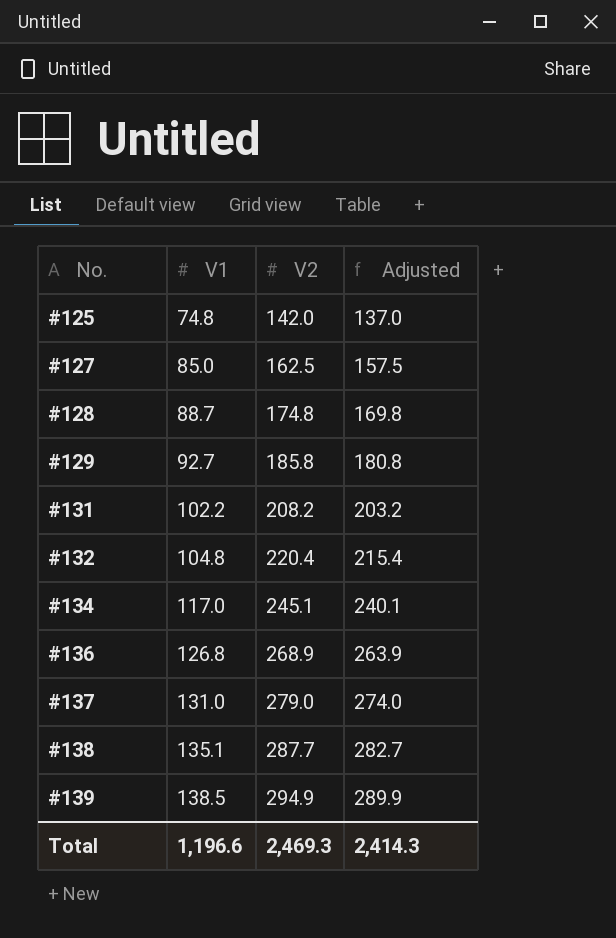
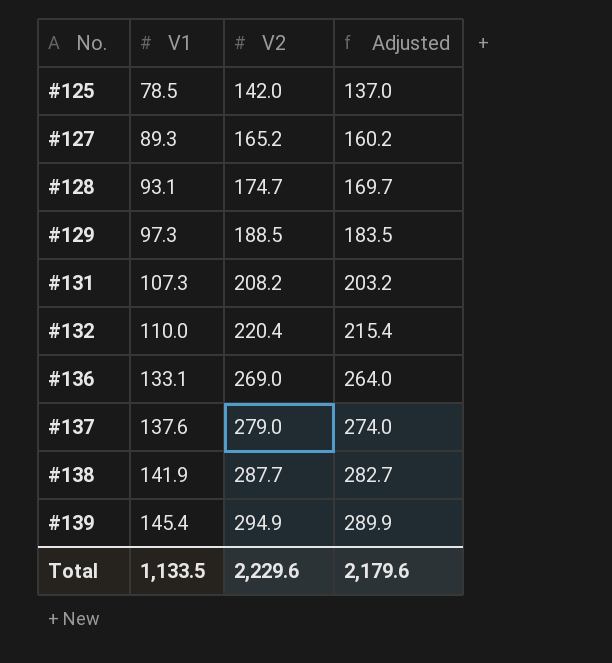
row #134: 117.0 | 245.1 | 240.1 -> none
#125 | V1: 74.8 -> 78.5
#127 | V1: 85.0 -> 89.3
#127 | V2: 162.5 -> 165.2
#127 | Adjusted: 157.5 -> 160.2
#128 | V1: 88.7 -> 93.1
#128 | V2: 174.8 -> 174.7
#128 | Adjusted: 169.8 -> 169.7
#129 | V1: 92.7 -> 97.3
#129 | V2: 185.8 -> 188.5
#129 | Adjusted: 180.8 -> 183.5
#131 | V1: 102.2 -> 107.3
#132 | V1: 104.8 -> 110.0
#136 | V1: 126.8 -> 133.1
#136 | V2: 268.9 -> 269.0
#136 | Adjusted: 263.9 -> 264.0
#137 | V1: 131.0 -> 137.6
#138 | V1: 135.1 -> 141.9
#139 | V1: 138.5 -> 145.4
Total | V1: 1,196.6 -> 1,133.5
Total | V2: 2,469.3 -> 2,229.6
Total | Adjusted: 2,414.3 -> 2,179.6

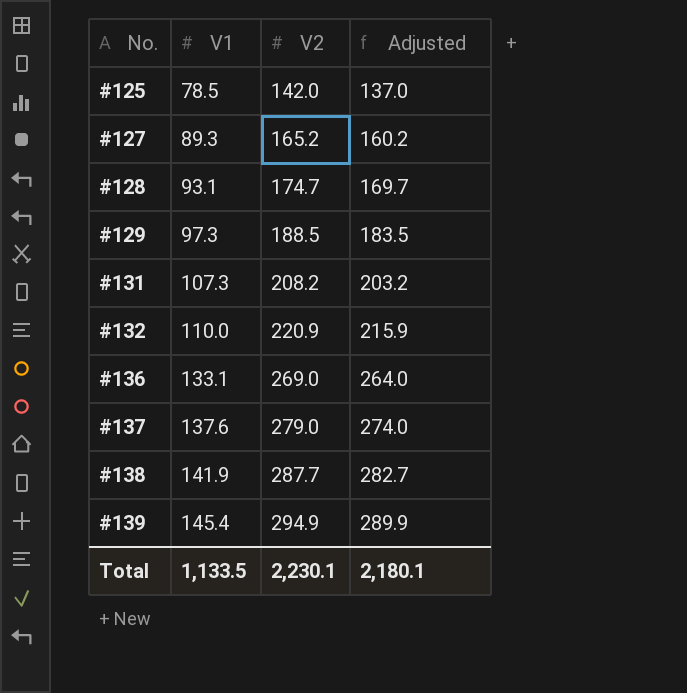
#132 | V2: 220.4 -> 220.9
#132 | Adjusted: 215.4 -> 215.9
Total | V2: 2,229.6 -> 2,230.1
Total | Adjusted: 2,179.6 -> 2,180.1

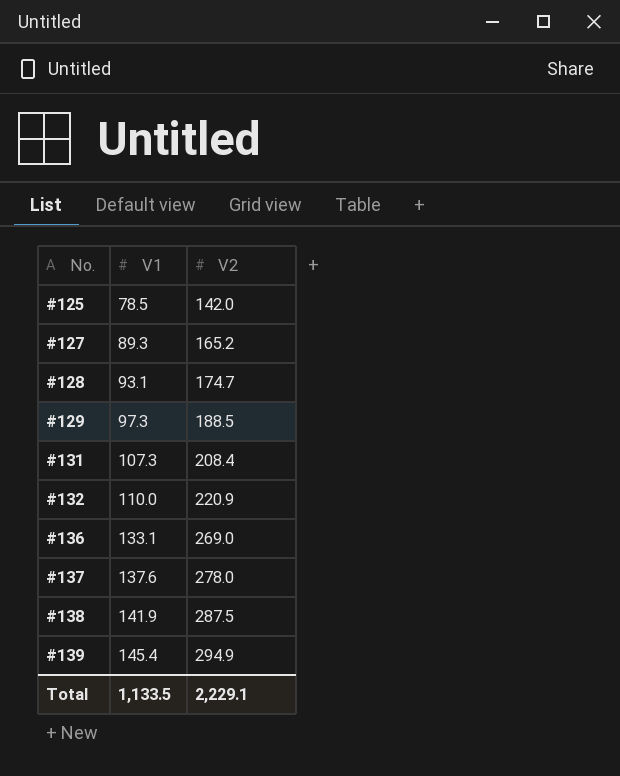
column Adjusted | formula: [V2] - 5 -> none
#131 | V2: 208.2 -> 208.4
#137 | V2: 279.0 -> 278.0
#138 | V2: 287.7 -> 287.5
Total | V2: 2,230.1 -> 2,229.1

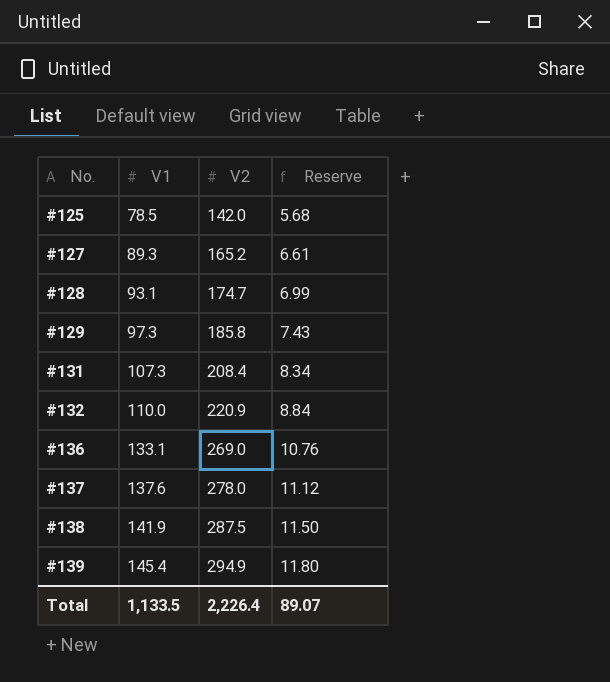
column Reserve | formula: none -> [V2] * 0.04
#129 | V2: 188.5 -> 185.8
Total | V2: 2,229.1 -> 2,226.4

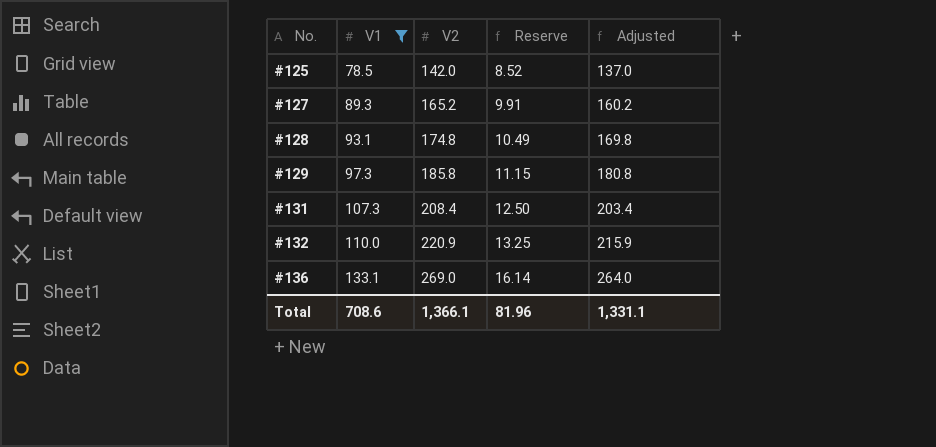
filter: none -> V1 <= 133.1
column Reserve | formula: [V2] * 0.04 -> [V2] * 0.06
column Adjusted | formula: none -> [V2] - 5
#128 | V2: 174.7 -> 174.8
Total | V1: 1,133.5 -> 708.6
Total | V2: 2,226.4 -> 1,366.1
Total | Reserve: 89.07 -> 81.96

